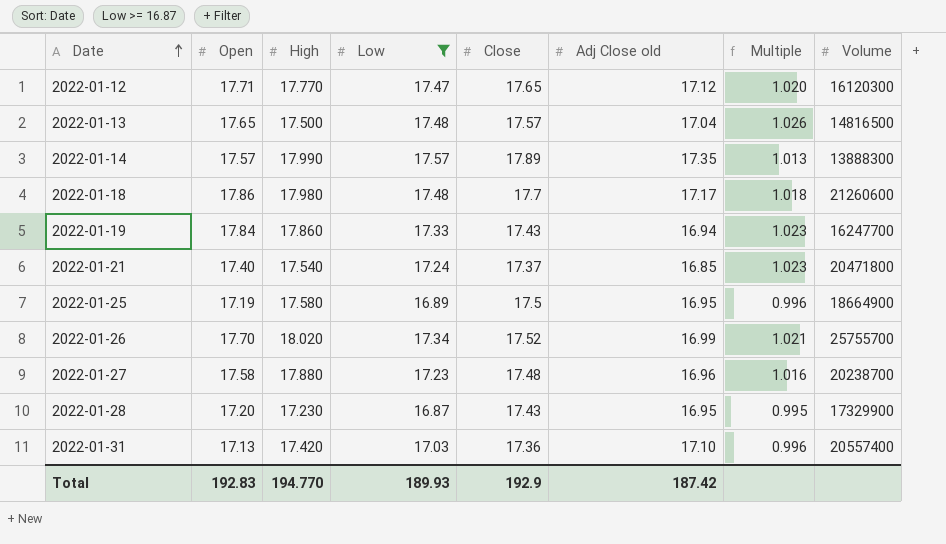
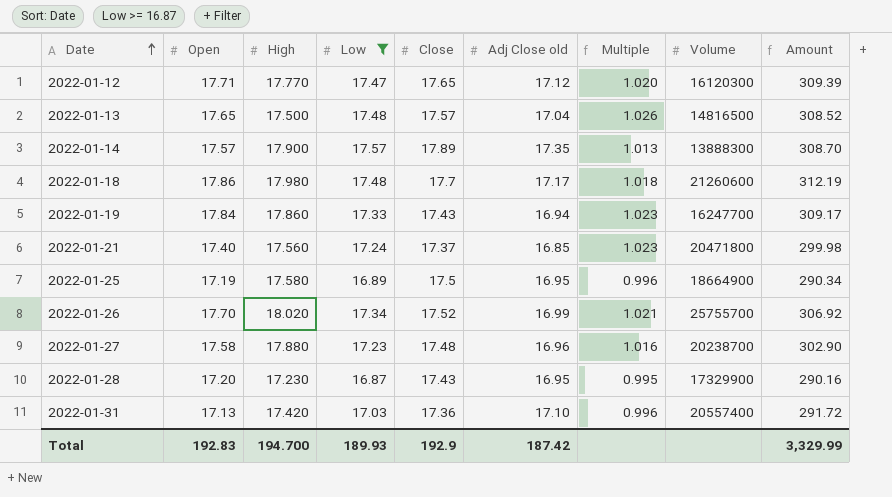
column Amount | formula: none -> [Open] * [Low]
2022-01-14 | High: 17.990 -> 17.900
2022-01-21 | High: 17.540 -> 17.560
Total | High: 194.770 -> 194.700

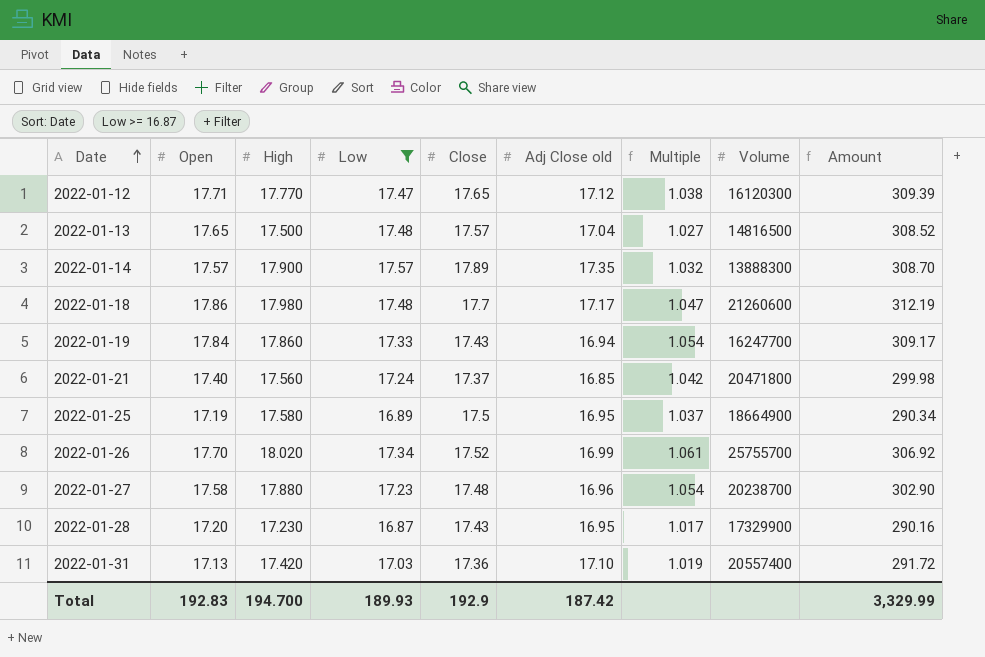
column Multiple | formula: [Low] / [Adj Close old] -> [High] / [Adj Close old]

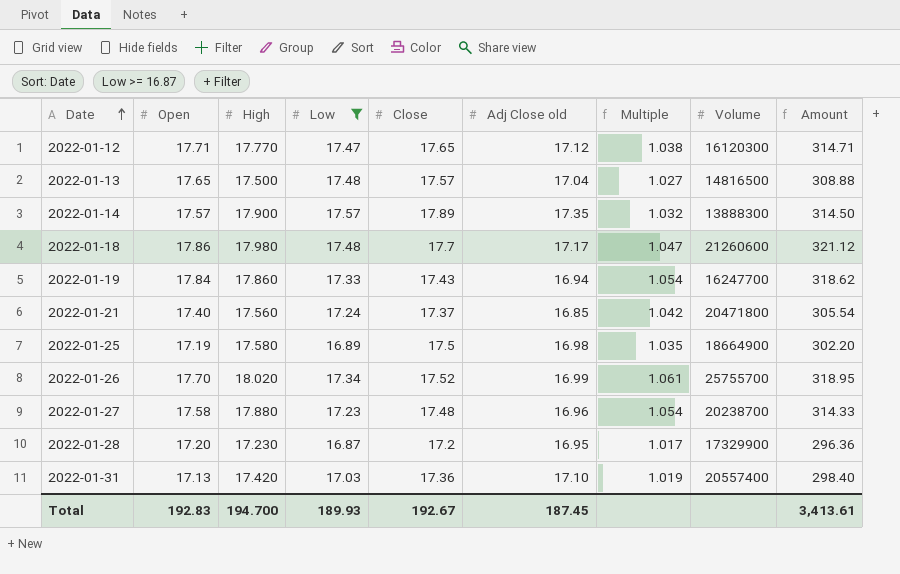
column Amount | formula: [Open] * [Low] -> [Open] * [High]
2022-01-25 | Adj Close old: 16.95 -> 16.98
2022-01-25 | Multiple: 1.037 -> 1.035
2022-01-28 | Close: 17.43 -> 17.2
Total | Close: 192.9 -> 192.67
Total | Adj Close old: 187.42 -> 187.45
Total | Amount: 3,329.99 -> 3,413.61

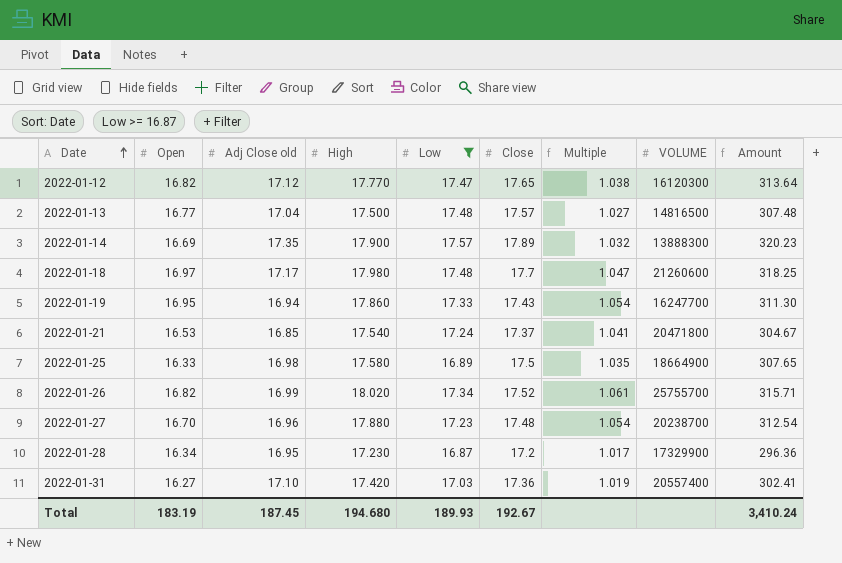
column Adj Close old | position: 6 -> 3
column name: Volume -> VOLUME
column Amount | formula: [Open] * [High] -> [High] * [Close]
2022-01-12 | Open: 17.71 -> 16.82
2022-01-13 | Open: 17.65 -> 16.77
2022-01-14 | Open: 17.57 -> 16.69
2022-01-18 | Open: 17.86 -> 16.97
2022-01-19 | Open: 17.84 -> 16.95
2022-01-21 | Open: 17.40 -> 16.53
2022-01-21 | High: 17.560 -> 17.540
2022-01-21 | Multiple: 1.042 -> 1.041
2022-01-25 | Open: 17.19 -> 16.33
2022-01-26 | Open: 17.70 -> 16.82
2022-01-27 | Open: 17.58 -> 16.70
2022-01-28 | Open: 17.20 -> 16.34
2022-01-31 | Open: 17.13 -> 16.27
Total | Open: 192.83 -> 183.19
Total | High: 194.700 -> 194.680
Total | Amount: 3,413.61 -> 3,410.24

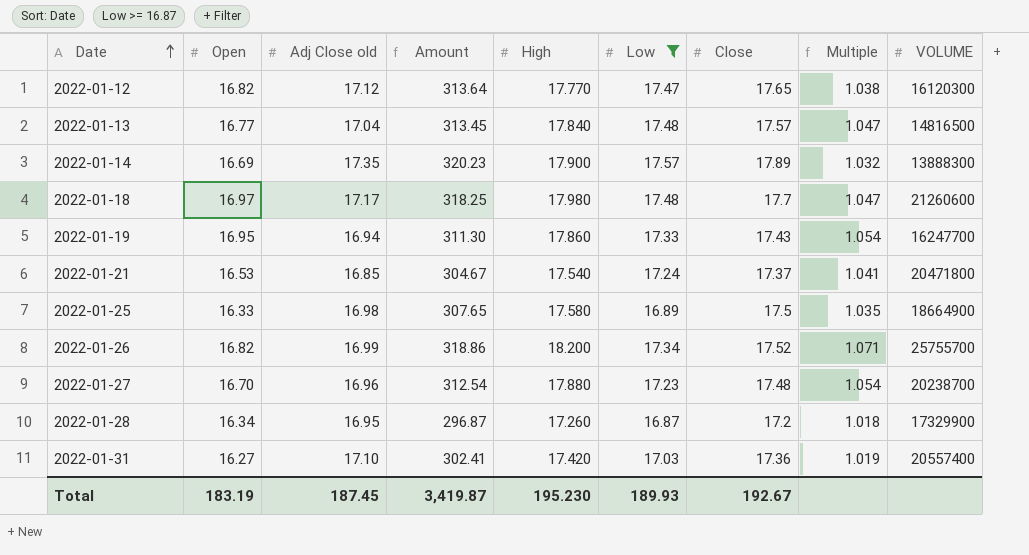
column Amount | position: 9 -> 4
2022-01-13 | Amount: 307.48 -> 313.45
2022-01-13 | High: 17.500 -> 17.840
2022-01-13 | Multiple: 1.027 -> 1.047
2022-01-26 | Amount: 315.71 -> 318.86
2022-01-26 | High: 18.020 -> 18.200
2022-01-26 | Multiple: 1.061 -> 1.071
2022-01-28 | Amount: 296.36 -> 296.87
2022-01-28 | High: 17.230 -> 17.260
2022-01-28 | Multiple: 1.017 -> 1.018
Total | Amount: 3,410.24 -> 3,419.87
Total | High: 194.680 -> 195.230

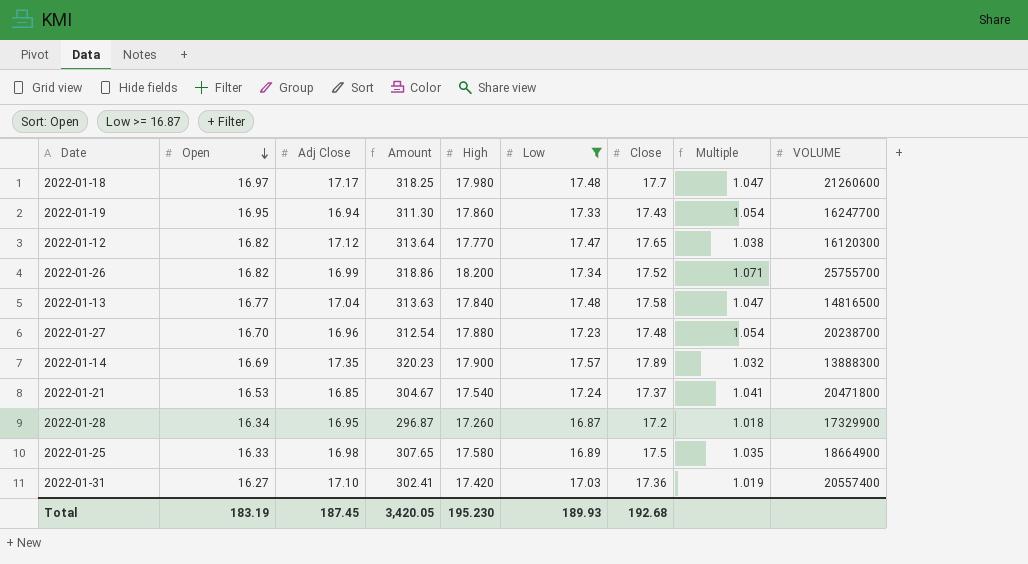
row order: Date ascending -> Open descending
column name: Adj Close old -> Adj Close
2022-01-13 | Amount: 313.45 -> 313.63
2022-01-13 | Close: 17.57 -> 17.58
Total | Amount: 3,419.87 -> 3,420.05
Total | Close: 192.67 -> 192.68

